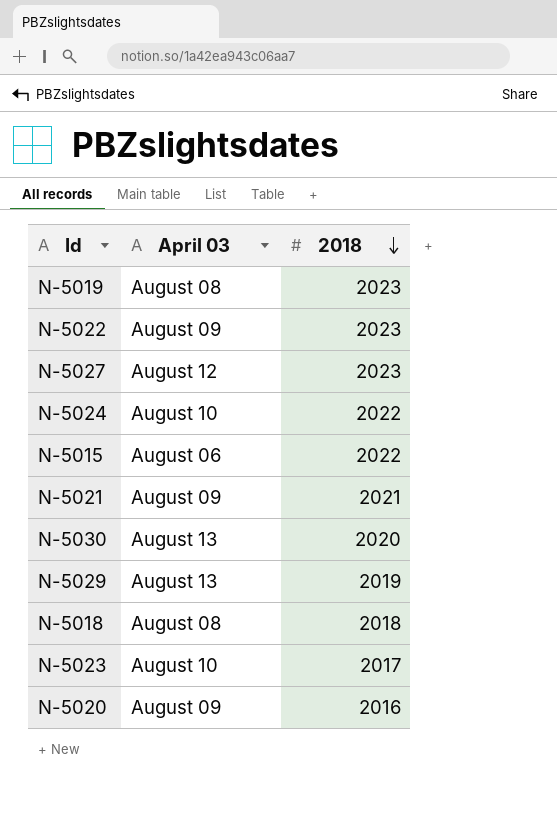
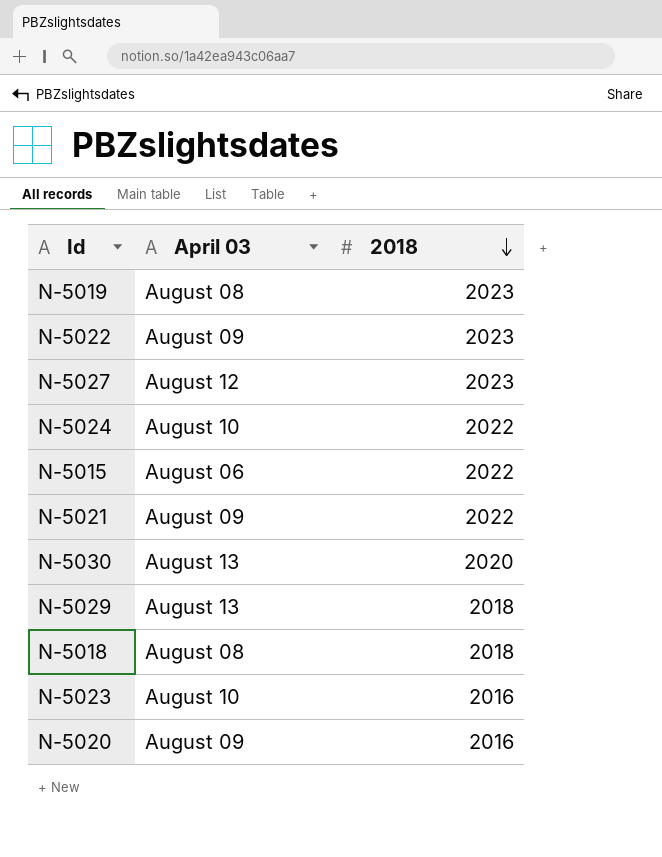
N-5021 | 2018: 2021 -> 2022
N-5029 | 2018: 2019 -> 2018
N-5023 | 2018: 2017 -> 2016

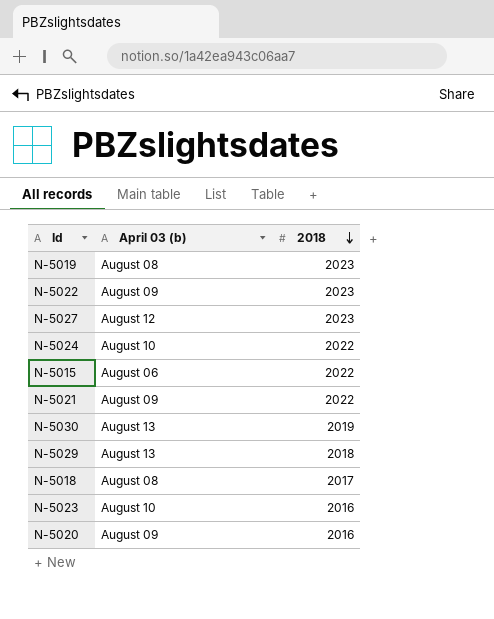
column name: April 03 -> April 03 (b)
N-5030 | 2018: 2020 -> 2019
N-5018 | 2018: 2018 -> 2017

